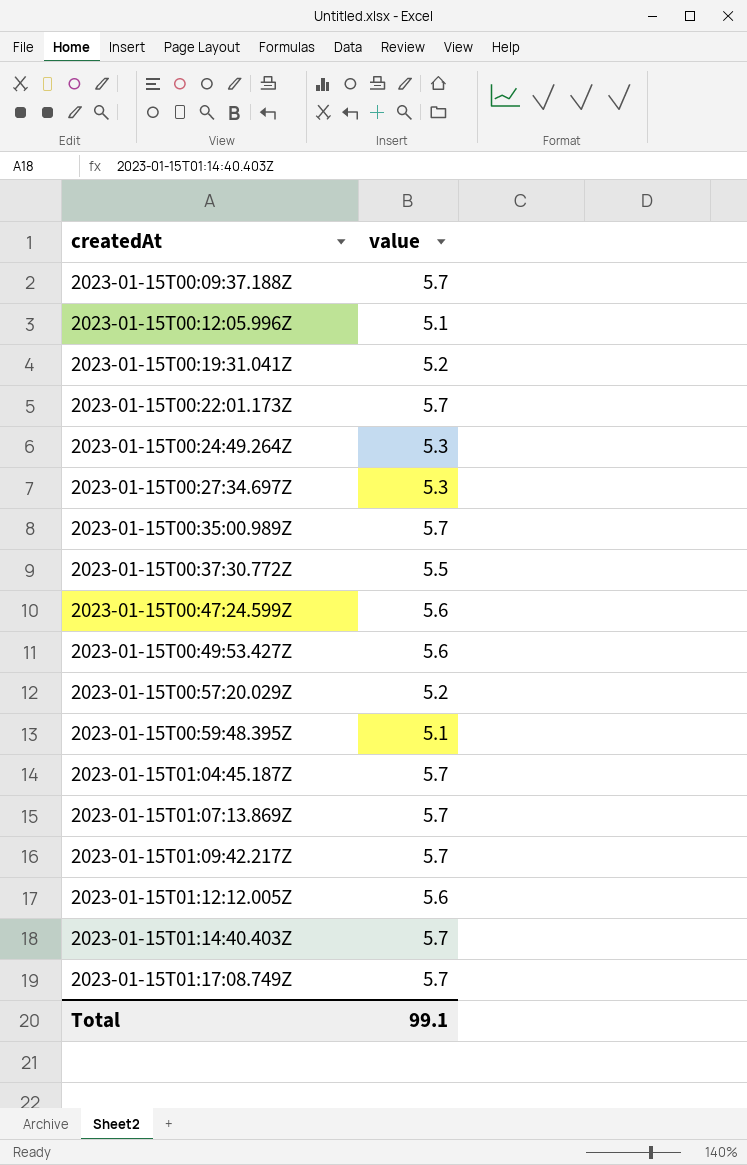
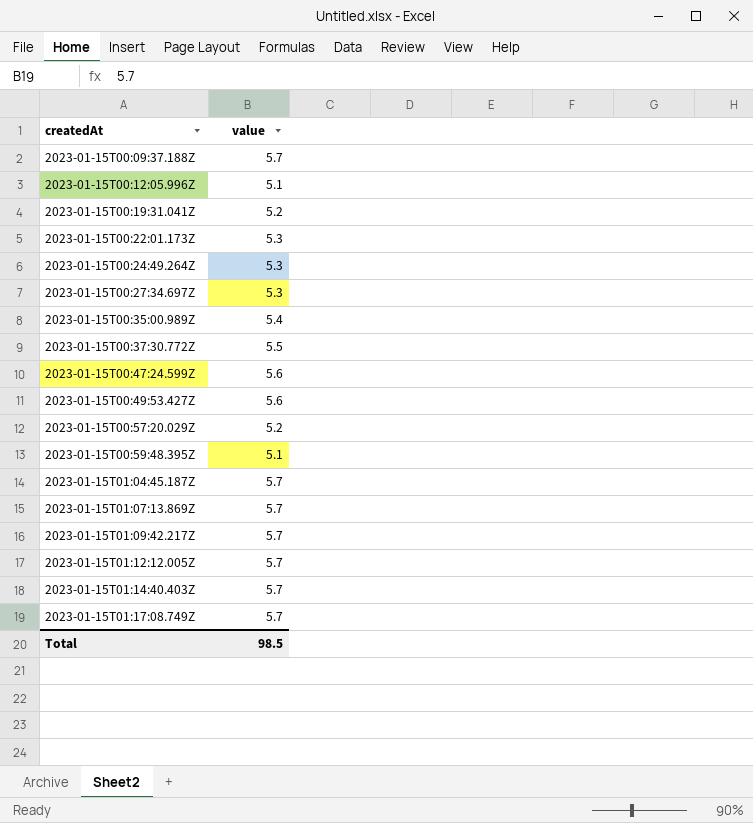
2023-01-15T00:22:01.173Z | value: 5.7 -> 5.3
2023-01-15T00:35:00.989Z | value: 5.7 -> 5.4
2023-01-15T01:12:12.005Z | value: 5.6 -> 5.7
Total | value: 99.1 -> 98.5

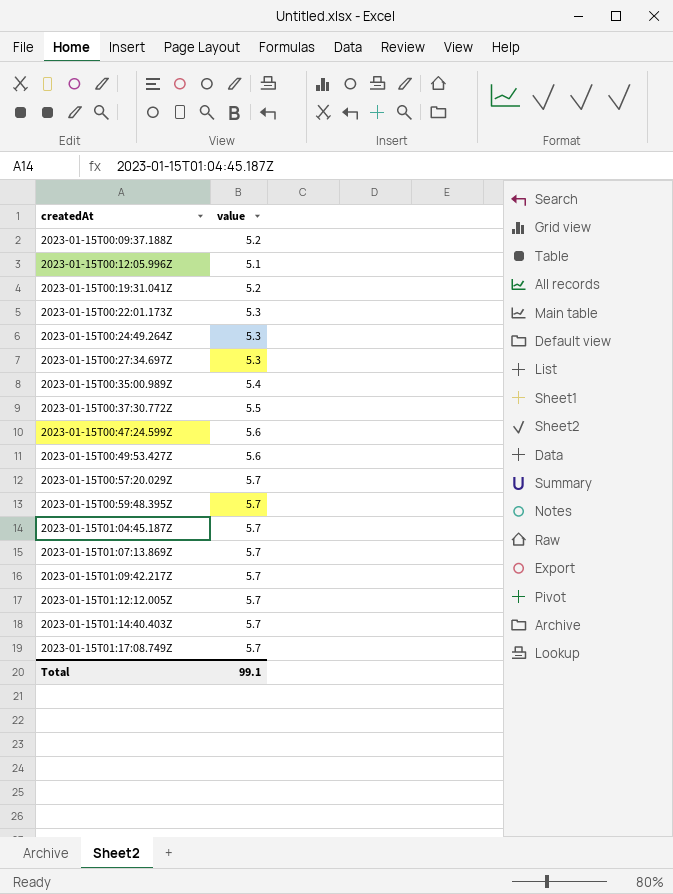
2023-01-15T00:09:37.188Z | value: 5.7 -> 5.2
2023-01-15T00:57:20.029Z | value: 5.2 -> 5.7
2023-01-15T00:59:48.395Z | value: 5.1 -> 5.7
Total | value: 98.5 -> 99.1

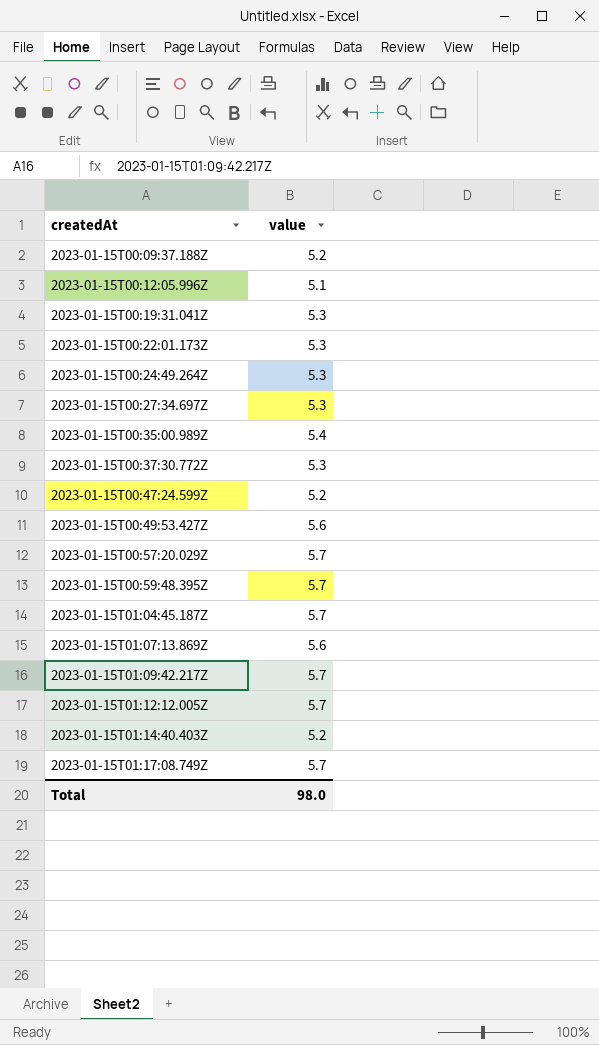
2023-01-15T00:19:31.041Z | value: 5.2 -> 5.3
2023-01-15T00:37:30.772Z | value: 5.5 -> 5.3
2023-01-15T00:47:24.599Z | value: 5.6 -> 5.2
2023-01-15T01:07:13.869Z | value: 5.7 -> 5.6
2023-01-15T01:14:40.403Z | value: 5.7 -> 5.2
Total | value: 99.1 -> 98.0

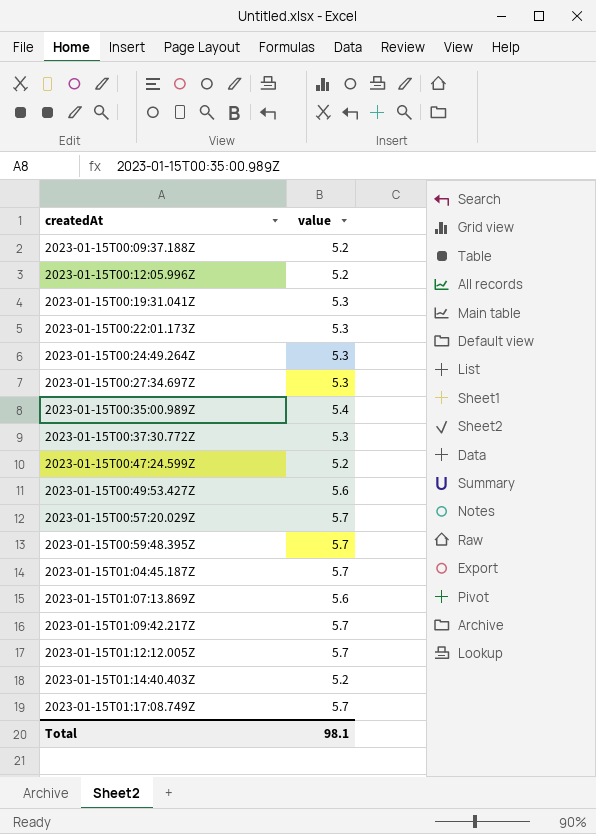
2023-01-15T00:12:05.996Z | value: 5.1 -> 5.2
Total | value: 98.0 -> 98.1

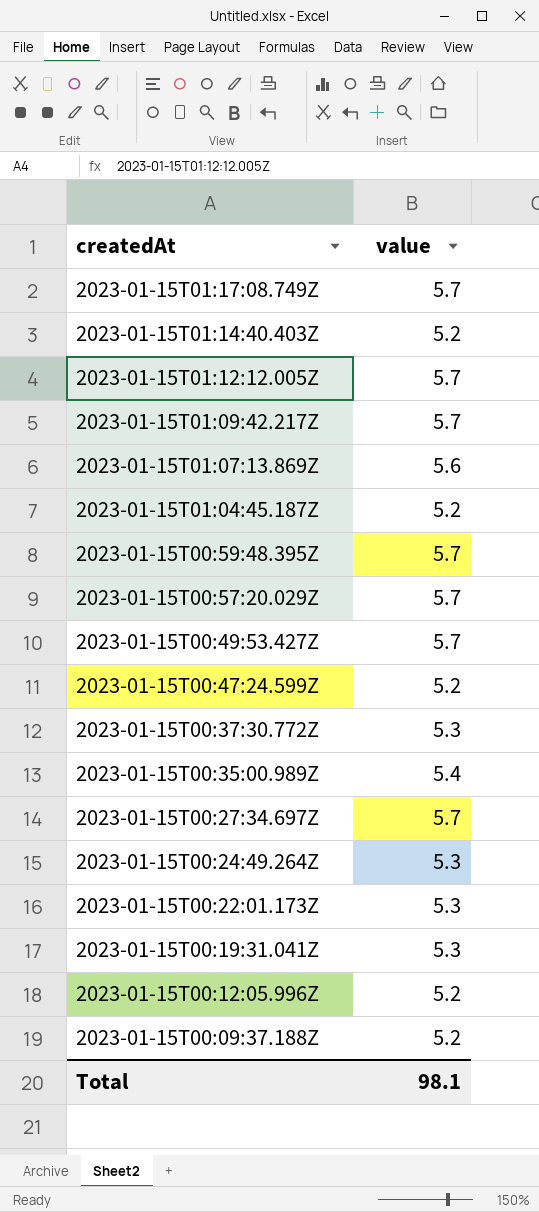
row order: createdAt ascending -> createdAt descending
2023-01-15T01:04:45.187Z | value: 5.7 -> 5.2
2023-01-15T00:49:53.427Z | value: 5.6 -> 5.7
2023-01-15T00:27:34.697Z | value: 5.3 -> 5.7

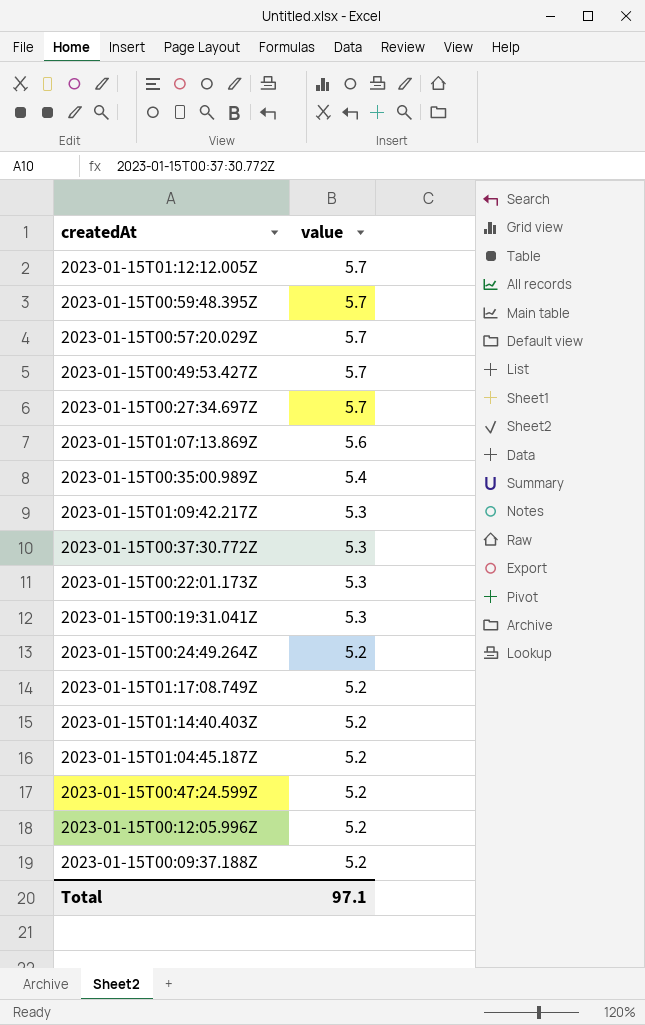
row order: createdAt descending -> value descending
2023-01-15T01:09:42.217Z | value: 5.7 -> 5.3
2023-01-15T00:24:49.264Z | value: 5.3 -> 5.2
2023-01-15T01:17:08.749Z | value: 5.7 -> 5.2
Total | value: 98.1 -> 97.1

